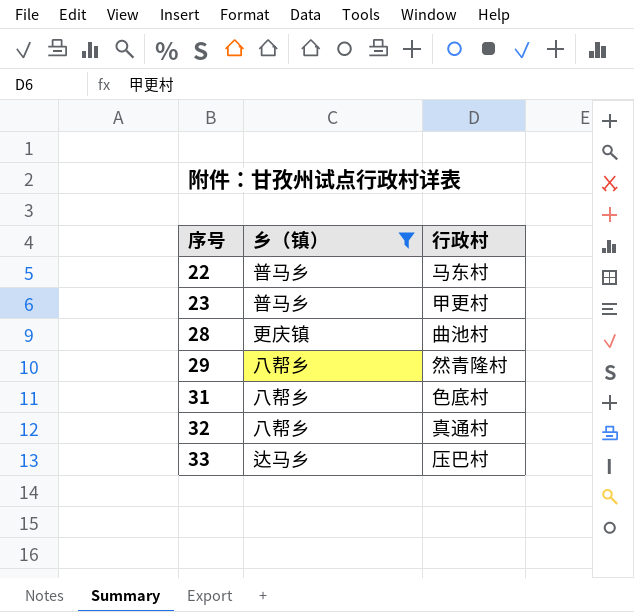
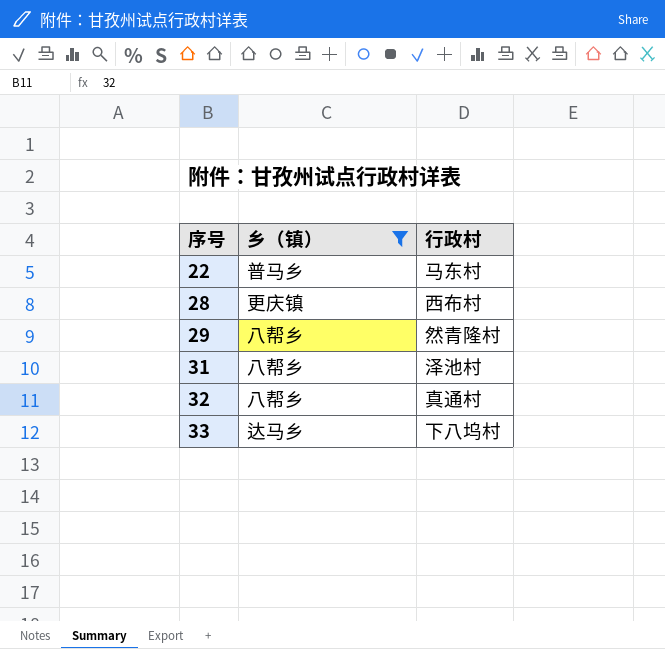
row 23: 普马乡 | 甲更村 -> none
28 | 行政村: 曲池村 -> 西布村
31 | 行政村: 色底村 -> 泽池村
33 | 行政村: 压巴村 -> 下八坞村

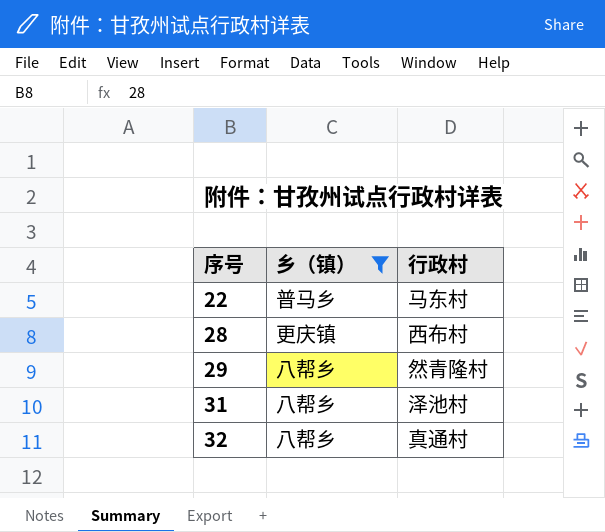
row 33: 达马乡 | 下八坞村 -> none

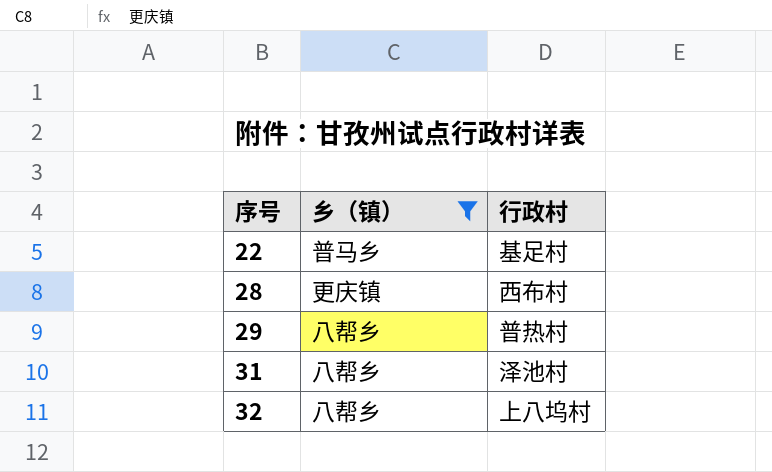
22 | 行政村: 马东村 -> 基足村
29 | 行政村: 然青隆村 -> 普热村
32 | 行政村: 真通村 -> 上八坞村

